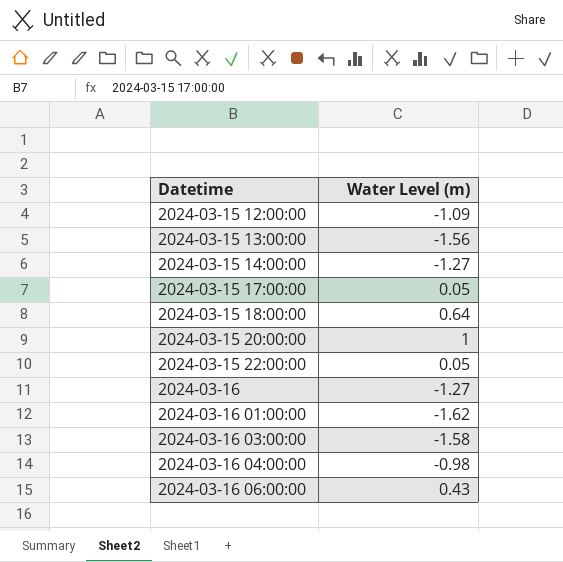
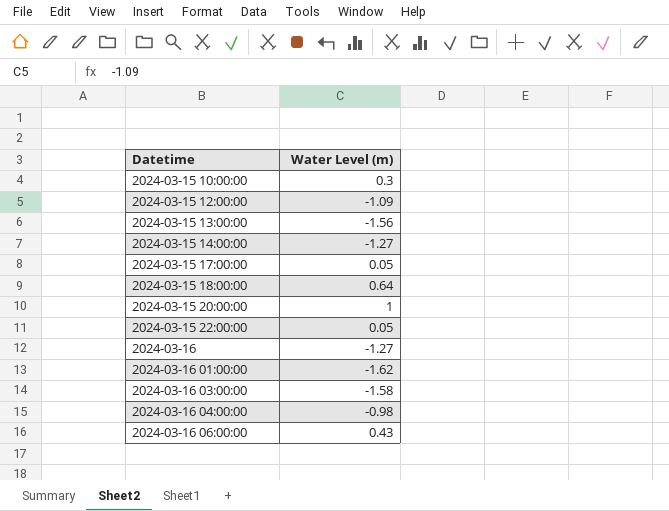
row 2024-03-15 10:00:00: none -> 0.3

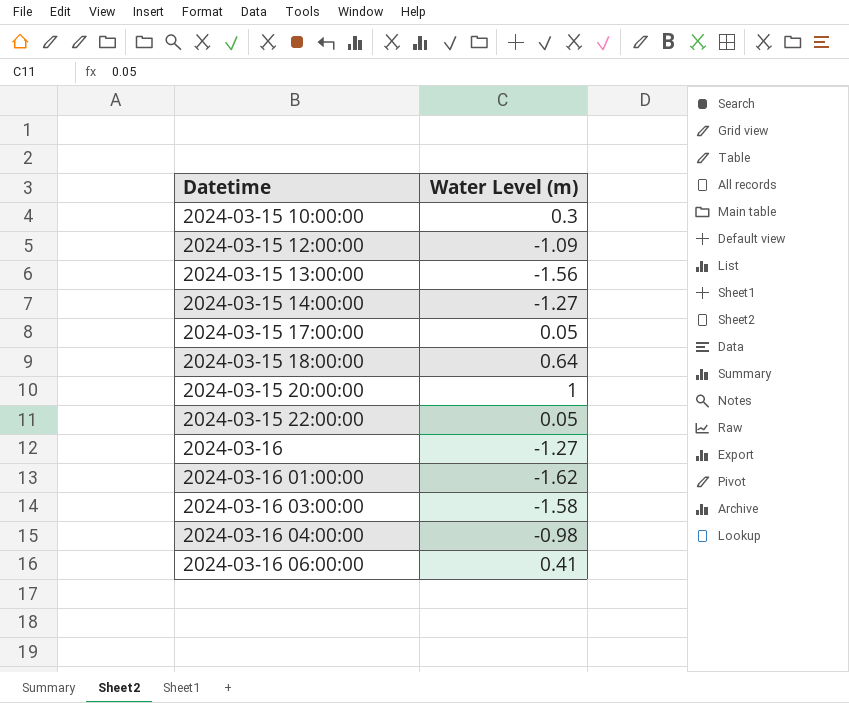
2024-03-16 06:00:00 | Water Level (m): 0.43 -> 0.41

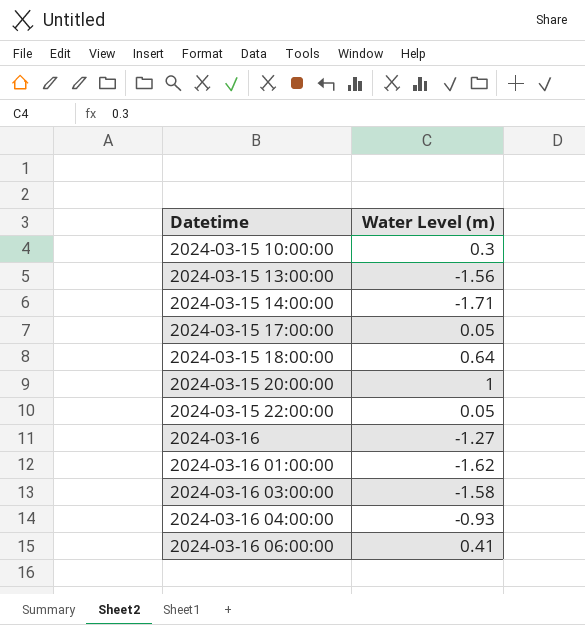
row 2024-03-15 12:00:00: -1.09 -> none
2024-03-15 14:00:00 | Water Level (m): -1.27 -> -1.71
2024-03-16 04:00:00 | Water Level (m): -0.98 -> -0.93

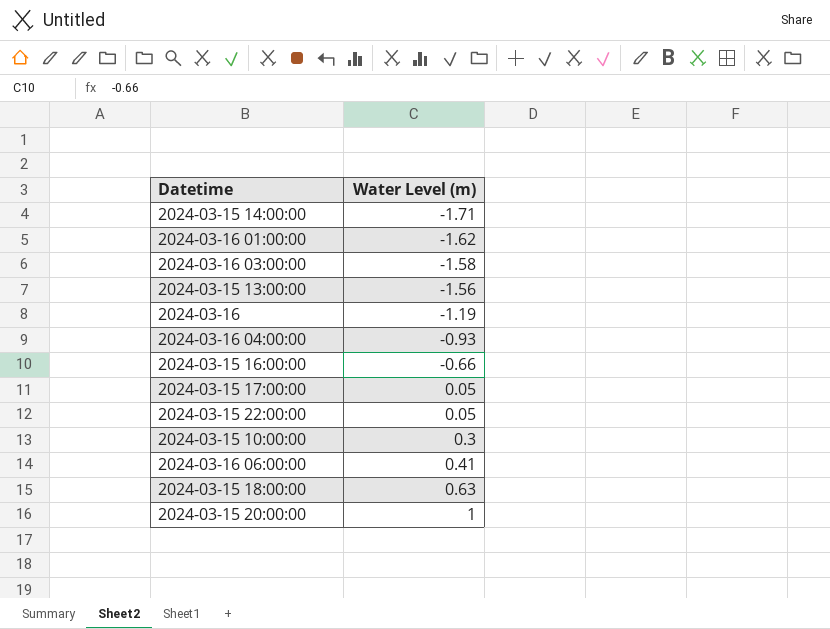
row order: Datetime ascending -> Water Level (m) ascending
2024-03-16 | Water Level (m): -1.27 -> -1.19
row 2024-03-15 16:00:00: none -> -0.66
2024-03-15 18:00:00 | Water Level (m): 0.64 -> 0.63

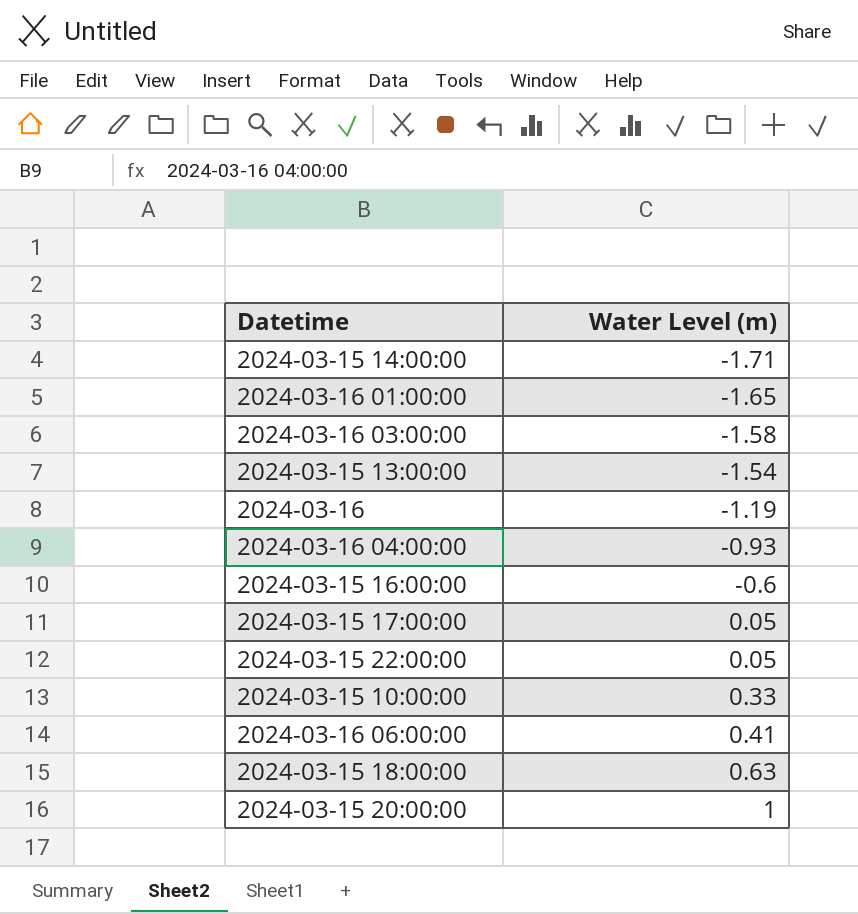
2024-03-16 01:00:00 | Water Level (m): -1.62 -> -1.65
2024-03-15 13:00:00 | Water Level (m): -1.56 -> -1.54
2024-03-15 16:00:00 | Water Level (m): -0.66 -> -0.6
2024-03-15 10:00:00 | Water Level (m): 0.3 -> 0.33

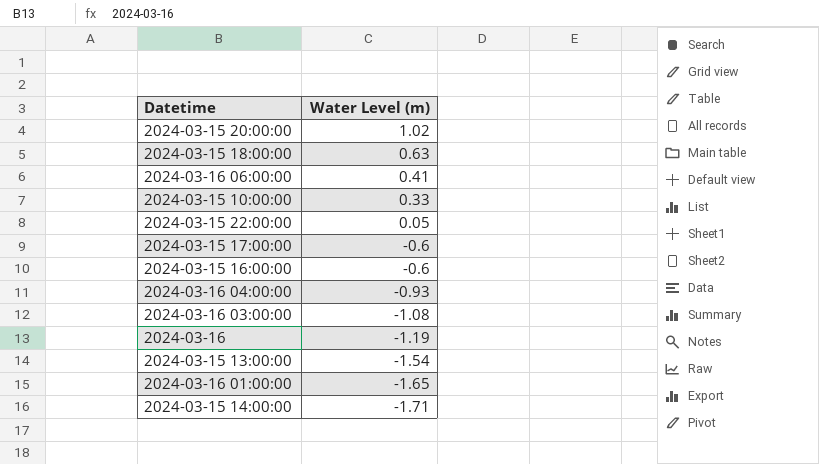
row order: Water Level (m) ascending -> Water Level (m) descending
2024-03-15 20:00:00 | Water Level (m): 1 -> 1.02
2024-03-15 17:00:00 | Water Level (m): 0.05 -> -0.6
2024-03-16 03:00:00 | Water Level (m): -1.58 -> -1.08

